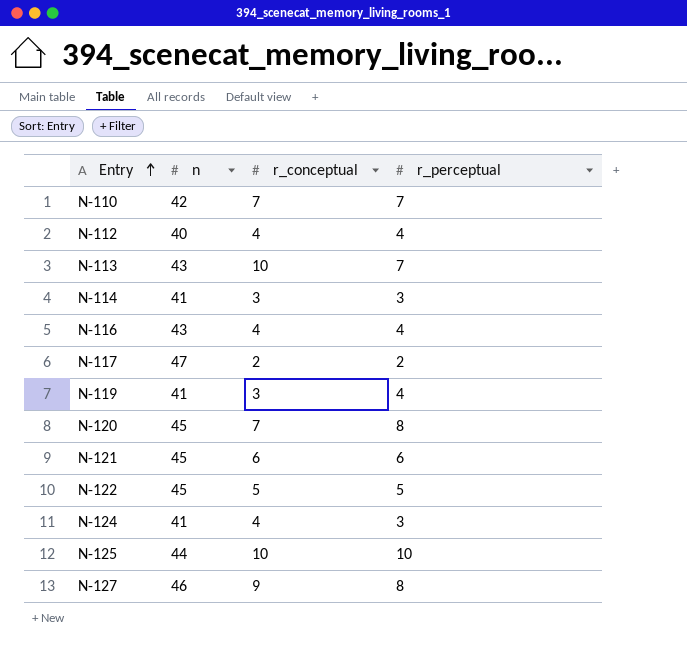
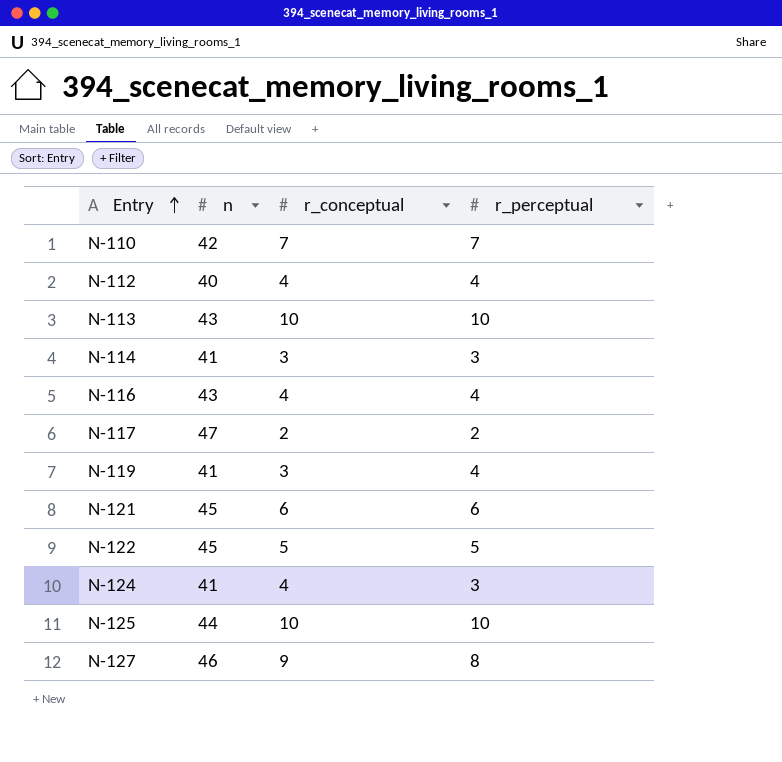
row N-120: 45 | 7 | 8 -> none
N-113 | r_perceptual: 7 -> 10

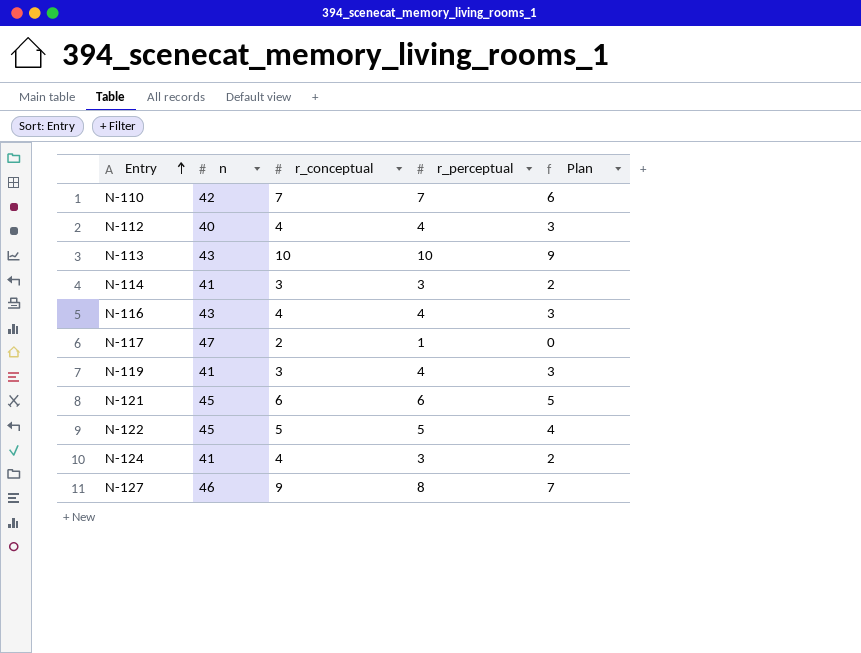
column Plan | formula: none -> [r_perceptual] - 1
row N-125: 44 | 10 | 10 -> none
N-117 | r_perceptual: 2 -> 1

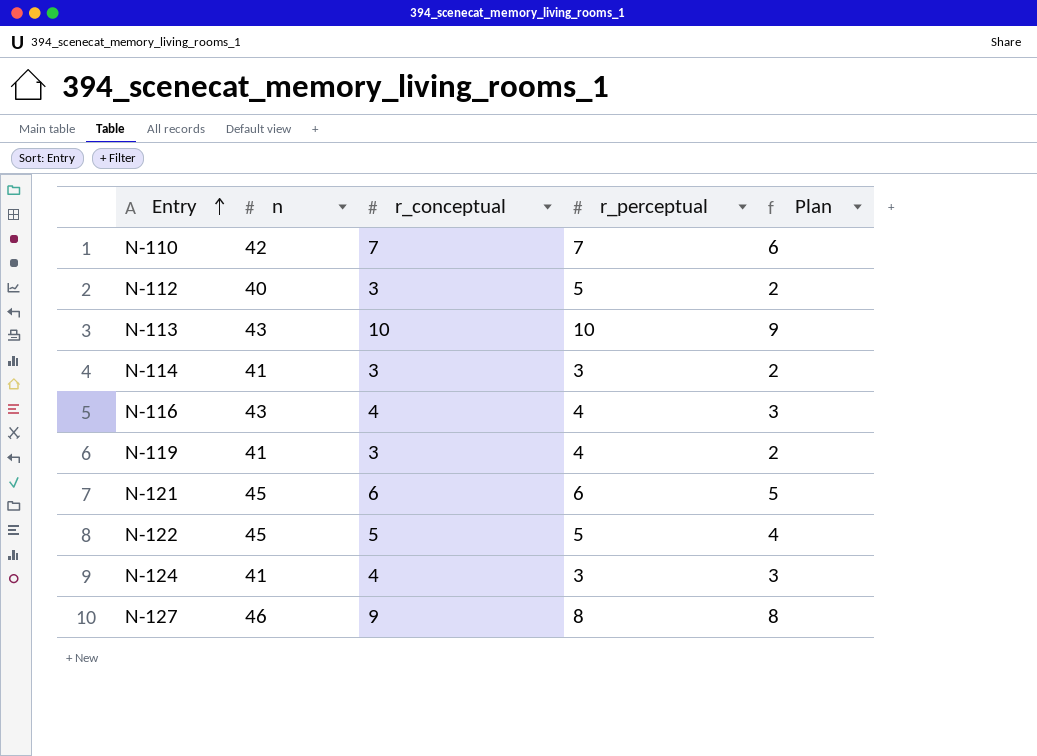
column Plan | formula: [r_perceptual] - 1 -> [r_conceptual] - 1
row N-117: 47 | 2 | 1 | 0 -> none
N-112 | r_conceptual: 4 -> 3
N-112 | r_perceptual: 4 -> 5

